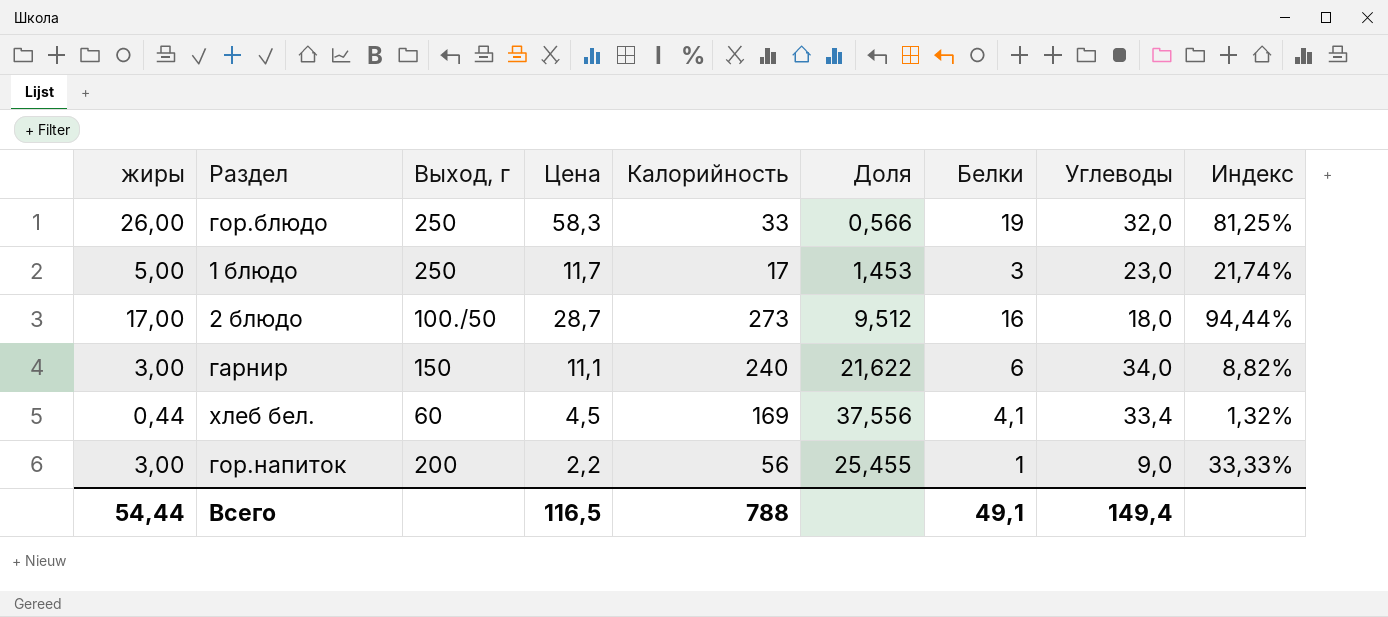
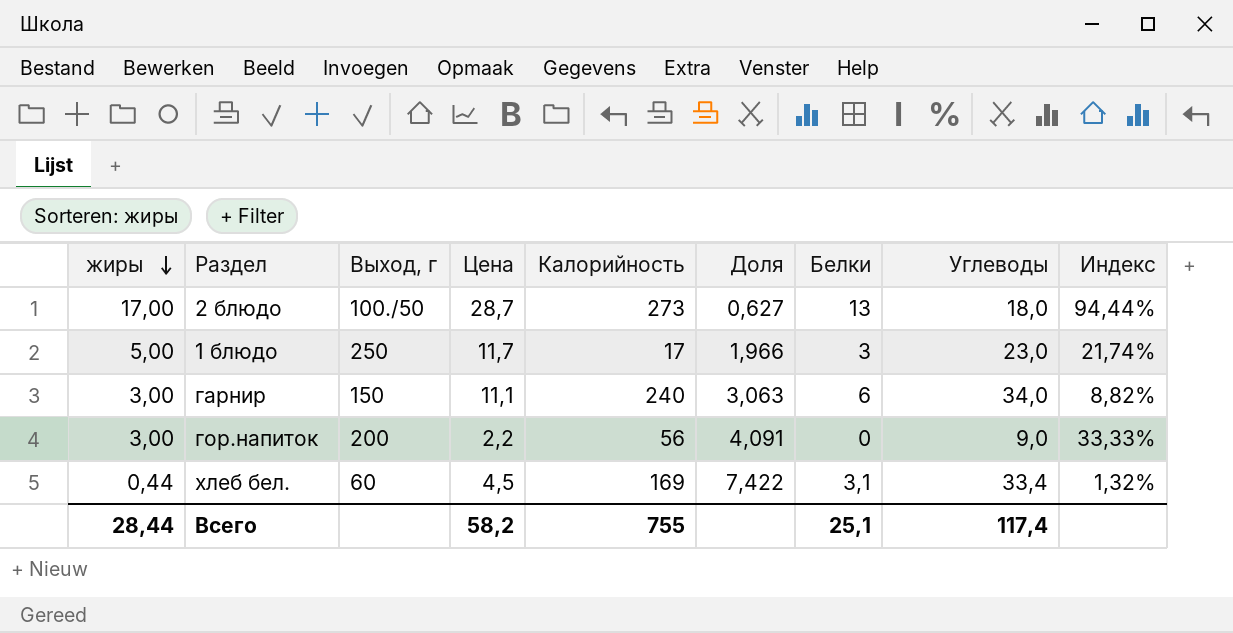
row order: none -> жиры descending
column Доля | formula: [Калорийность] / [Цена] -> [Углеводы] / [Цена]
row гор.блюдо: 26,00 | 250 | 58,3 | 33 | 0,566 | 19 | 32,0 | 81,25% -> none
2 блюдо | Белки: 16 -> 13
гор.напиток | Белки: 1 -> 0
хлеб бел. | Белки: 4,1 -> 3,1
Всего | жиры: 54,44 -> 28,44
Всего | Цена: 116,5 -> 58,2
Всего | Калорийность: 788 -> 755
Всего | Белки: 49,1 -> 25,1
Всего | Углеводы: 149,4 -> 117,4

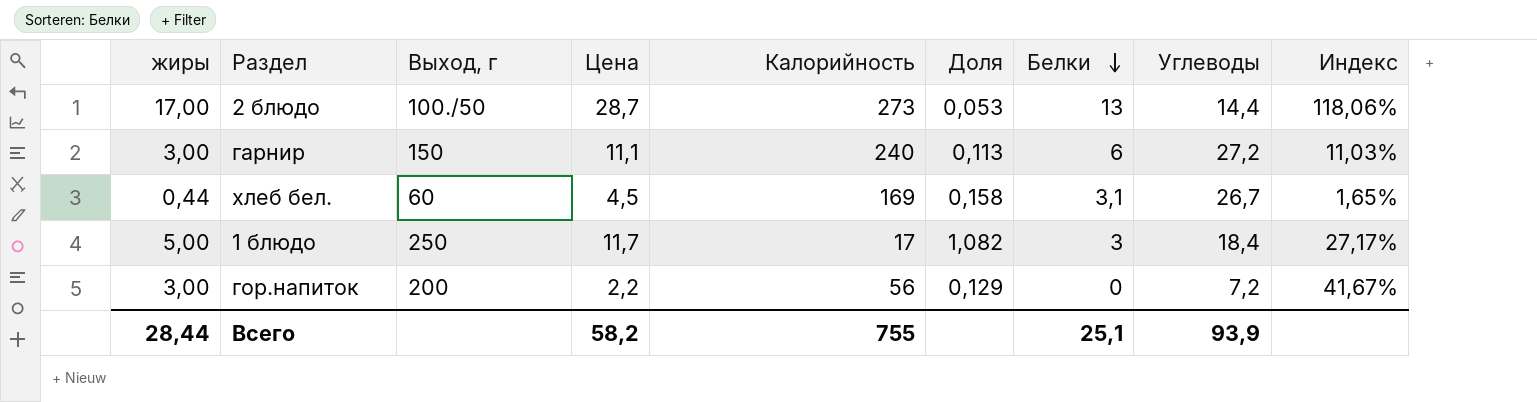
row order: жиры descending -> Белки descending
column Доля | formula: [Углеводы] / [Цена] -> [Углеводы] / [Калорийность]
2 блюдо | Углеводы: 18,0 -> 14,4
2 блюдо | Индекс: 94,44% -> 118,06%
гарнир | Углеводы: 34,0 -> 27,2
гарнир | Индекс: 8,82% -> 11,03%
хлеб бел. | Углеводы: 33,4 -> 26,7
хлеб бел. | Индекс: 1,32% -> 1,65%
1 блюдо | Углеводы: 23,0 -> 18,4
1 блюдо | Индекс: 21,74% -> 27,17%
гор.напиток | Углеводы: 9,0 -> 7,2
гор.напиток | Индекс: 33,33% -> 41,67%
Всего | Углеводы: 117,4 -> 93,9

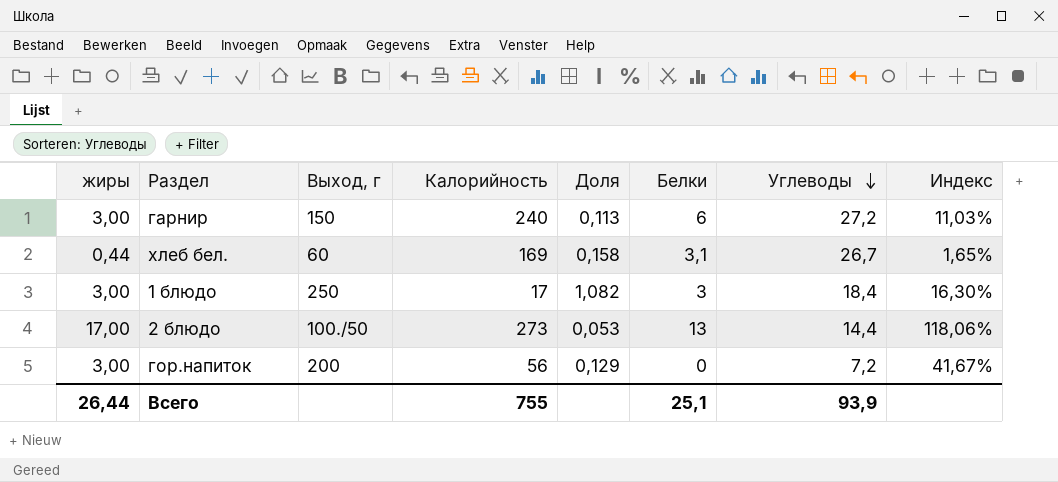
row order: Белки descending -> Углеводы descending
column Цена | position: 4 -> none
1 блюдо | жиры: 5,00 -> 3,00
1 блюдо | Индекс: 27,17% -> 16,30%
Всего | жиры: 28,44 -> 26,44

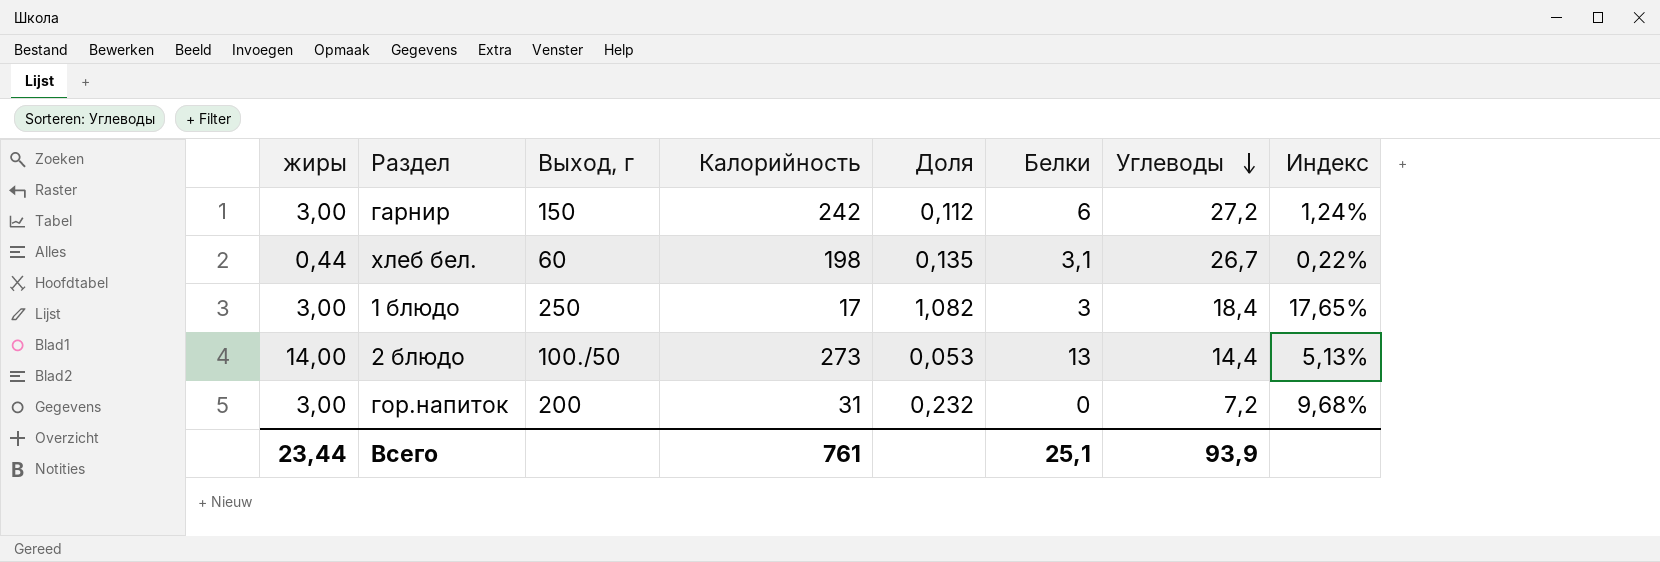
column Индекс | formula: [жиры] / [Углеводы] -> [жиры] / [Калорийность]
гарнир | Калорийность: 240 -> 242
гарнир | Доля: 0,113 -> 0,112
хлеб бел. | Калорийность: 169 -> 198
хлеб бел. | Доля: 0,158 -> 0,135
2 блюдо | жиры: 17,00 -> 14,00
гор.напиток | Калорийность: 56 -> 31
гор.напиток | Доля: 0,129 -> 0,232
Всего | жиры: 26,44 -> 23,44
Всего | Калорийность: 755 -> 761

